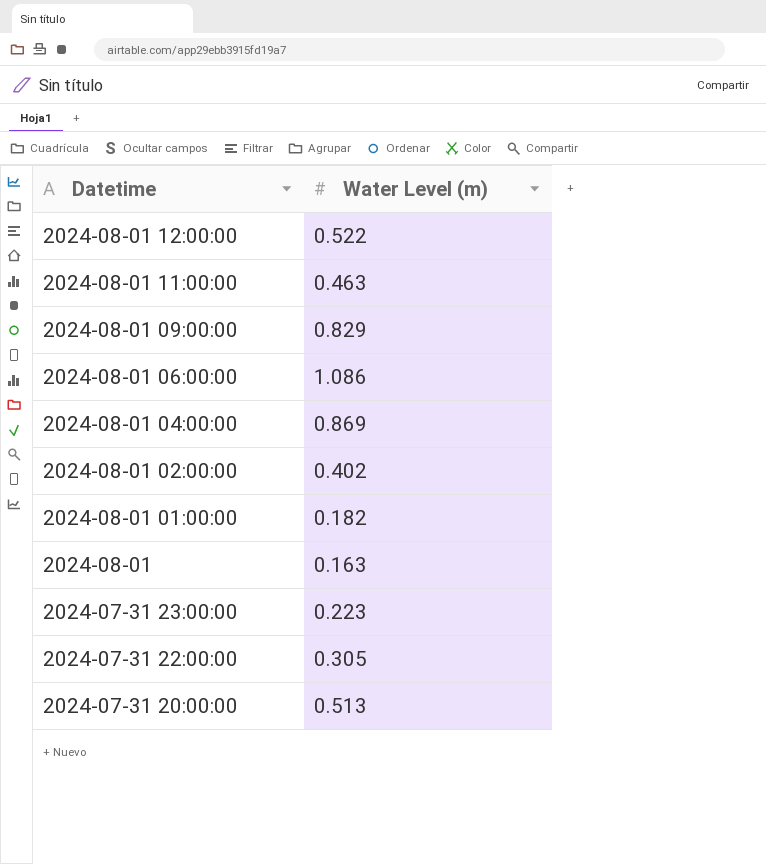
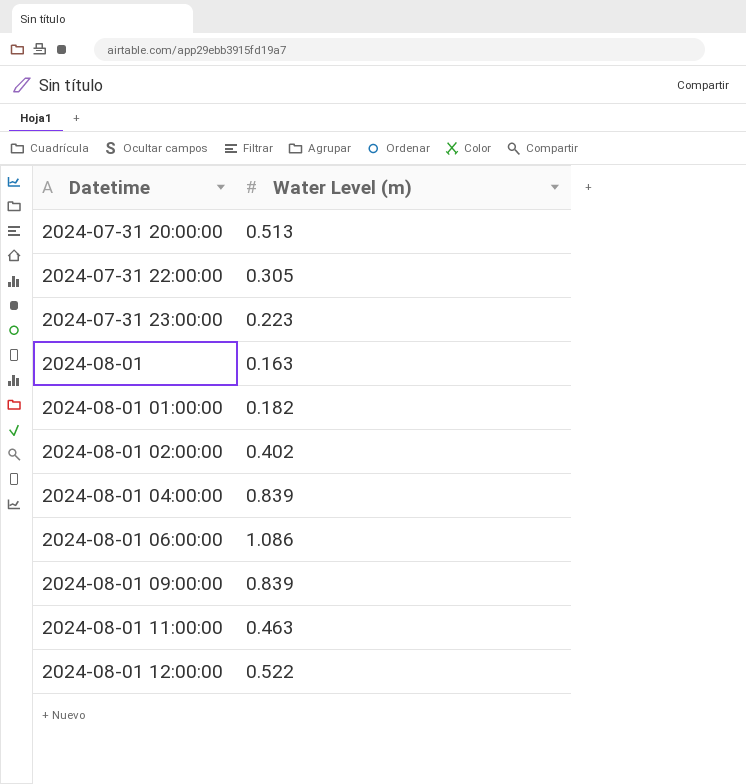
row order: Datetime descending -> Datetime ascending
2024-08-01 04:00:00 | Water Level (m): 0.869 -> 0.839
2024-08-01 09:00:00 | Water Level (m): 0.829 -> 0.839

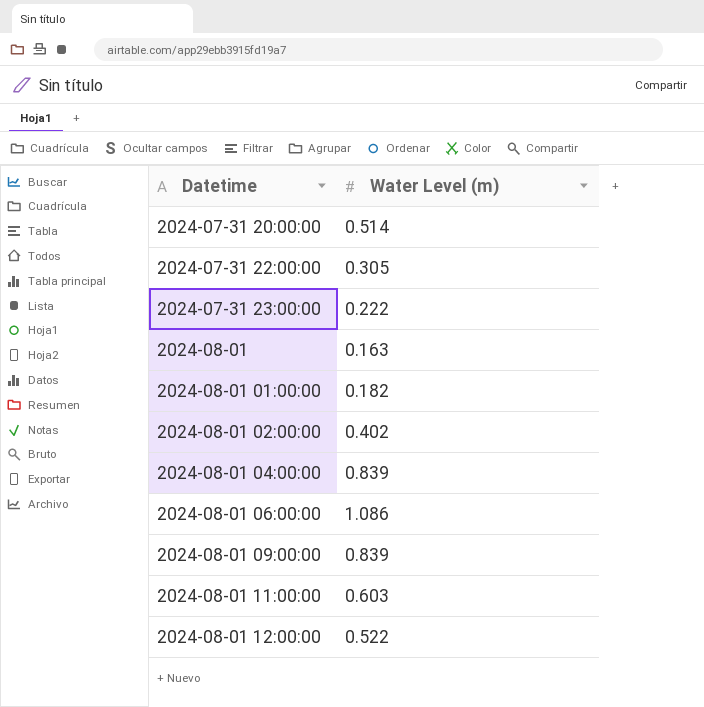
2024-07-31 20:00:00 | Water Level (m): 0.513 -> 0.514
2024-07-31 23:00:00 | Water Level (m): 0.223 -> 0.222
2024-08-01 11:00:00 | Water Level (m): 0.463 -> 0.603

